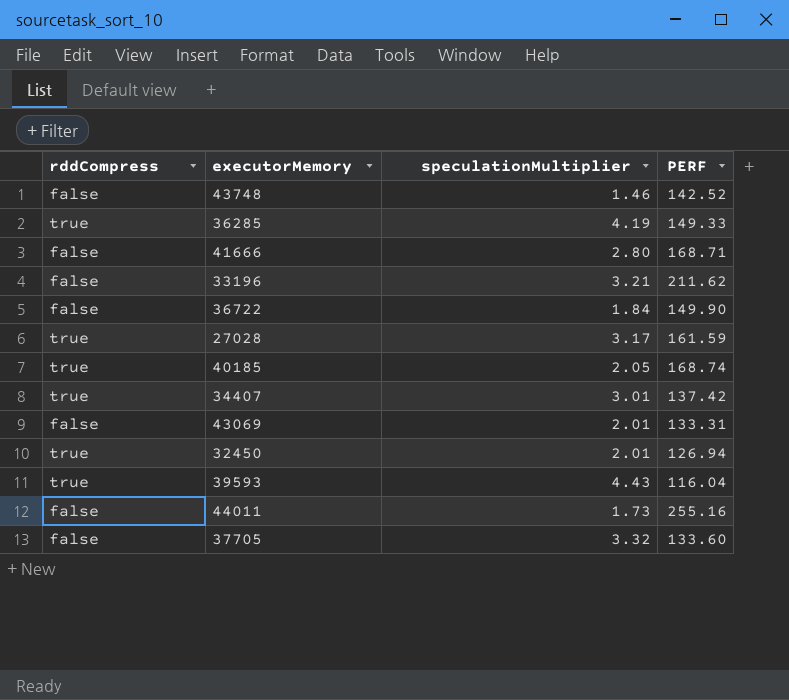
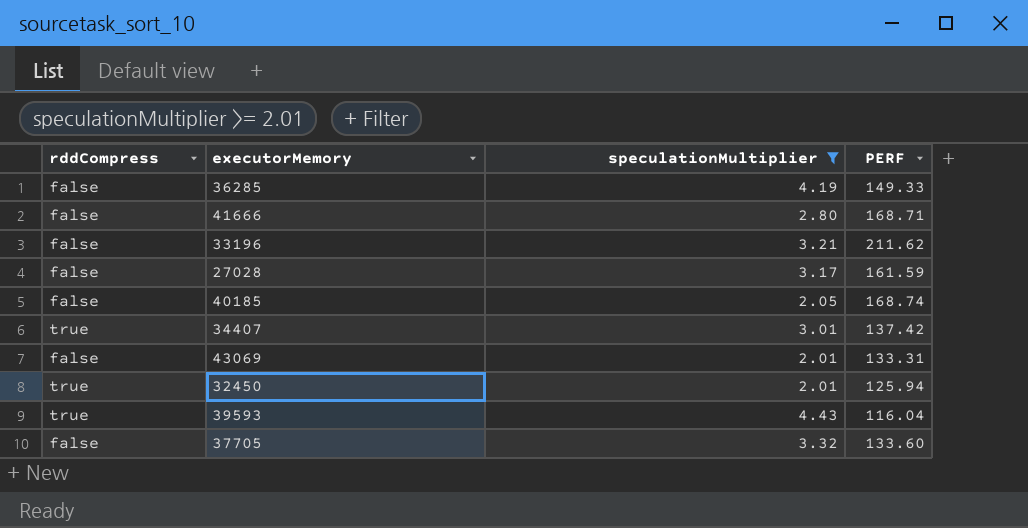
filter: none -> speculationMultiplier >= 2.01
36285 | rddCompress: true -> false
27028 | rddCompress: true -> false
40185 | rddCompress: true -> false
32450 | PERF: 126.94 -> 125.94

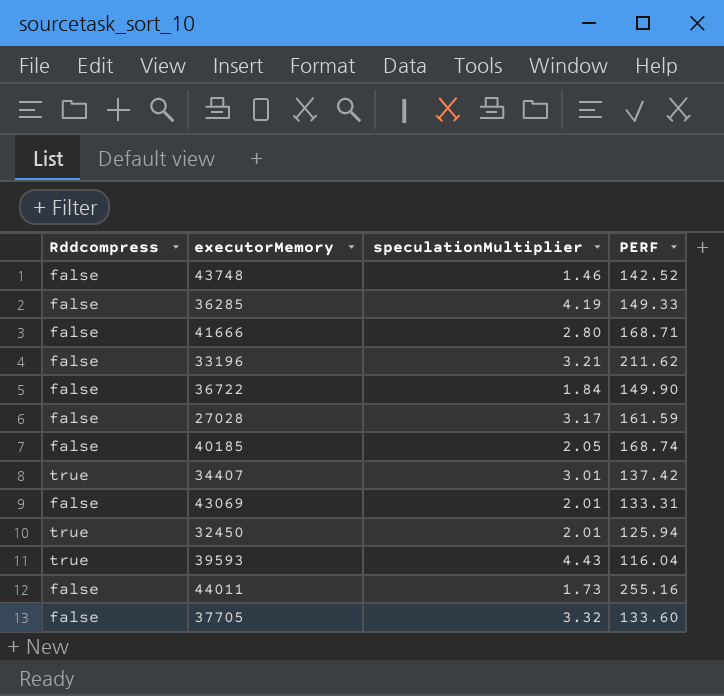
filter: speculationMultiplier >= 2.01 -> none
column name: rddCompress -> Rddcompress

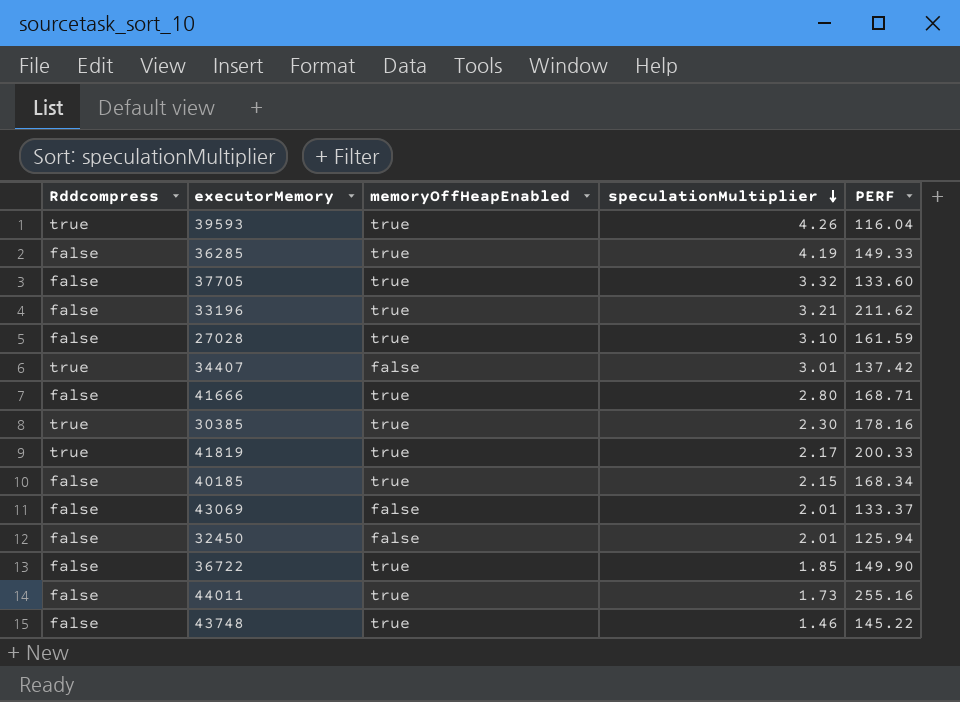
row order: none -> speculationMultiplier descending
column memoryOffHeapEnabled | position: none -> 3
39593 | speculationMultiplier: 4.43 -> 4.26
27028 | speculationMultiplier: 3.17 -> 3.10
row 30385: none -> true | true | 2.30 | 178.16
row 41819: none -> true | true | 2.17 | 200.33
40185 | speculationMultiplier: 2.05 -> 2.15
40185 | PERF: 168.74 -> 168.34
43069 | PERF: 133.31 -> 133.37
32450 | Rddcompress: true -> false
36722 | speculationMultiplier: 1.84 -> 1.85
43748 | PERF: 142.52 -> 145.22

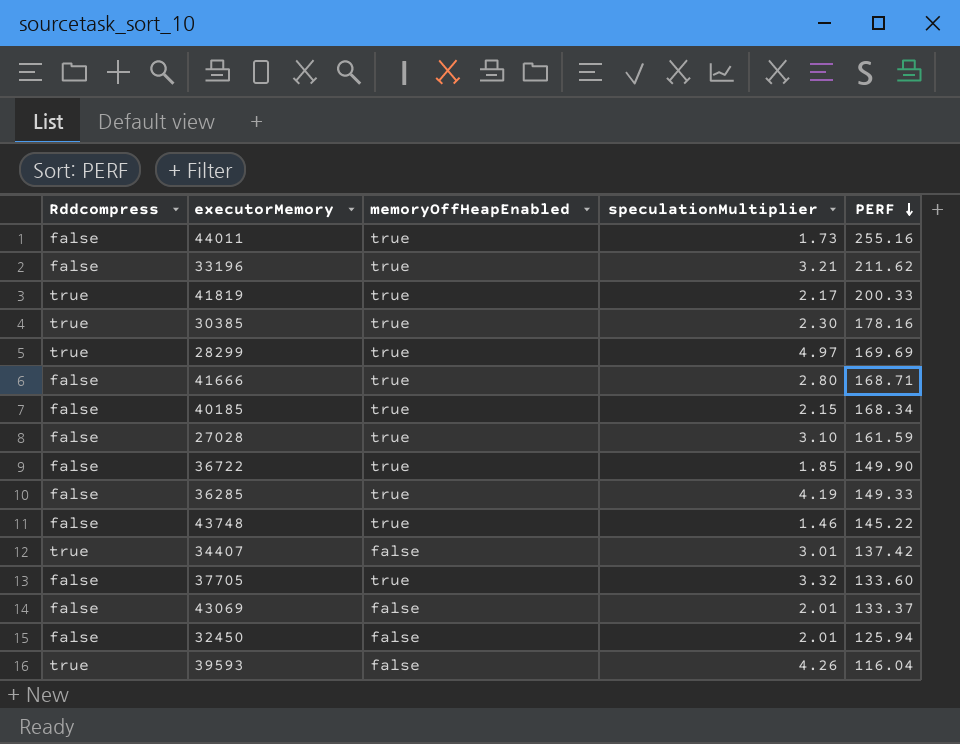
row order: speculationMultiplier descending -> PERF descending
row 28299: none -> true | true | 4.97 | 169.69
39593 | memoryOffHeapEnabled: true -> false

